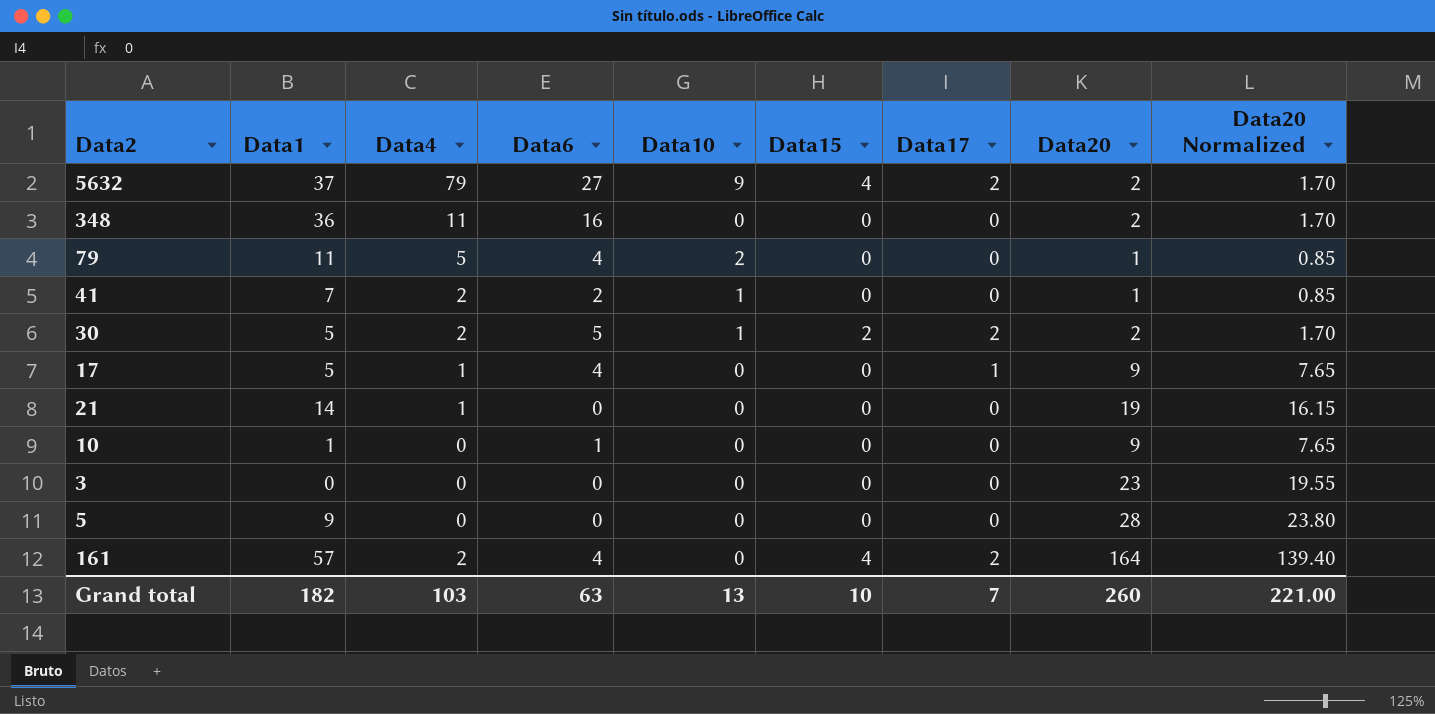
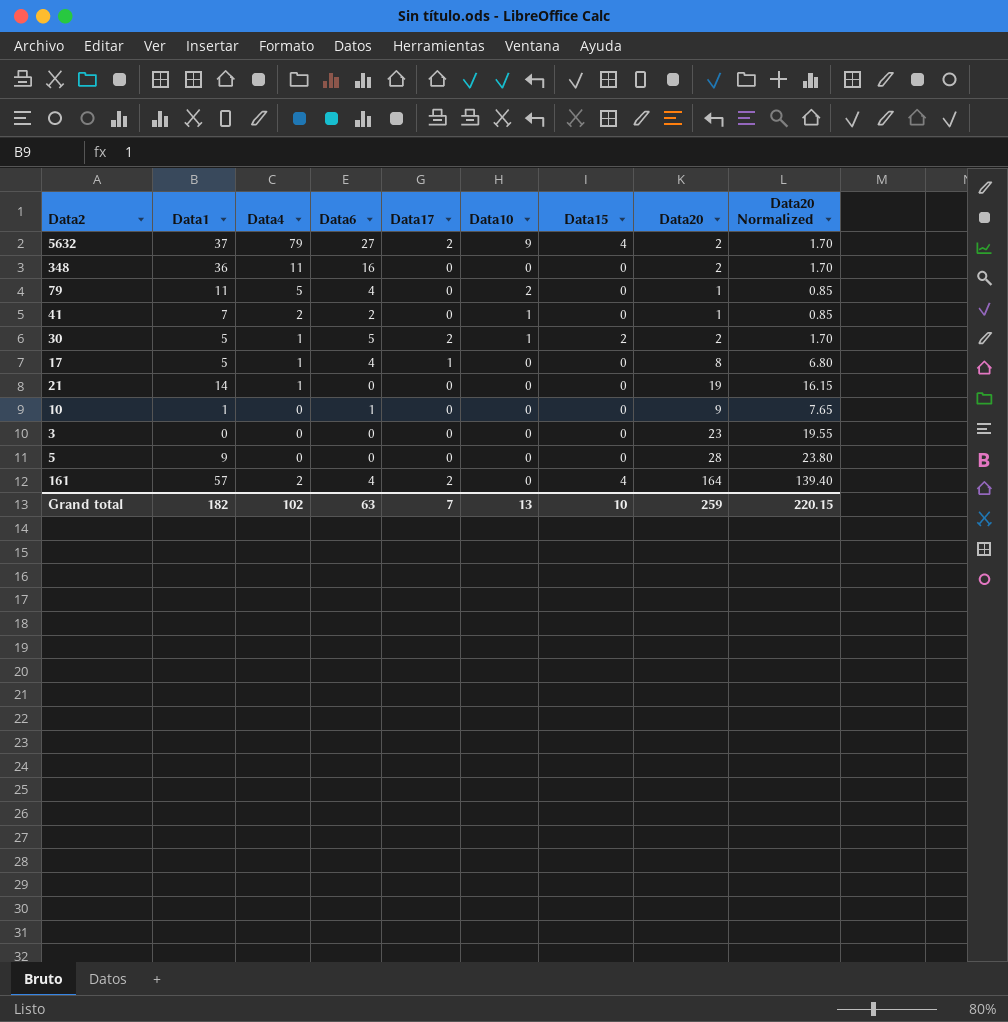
column Data17 | position: 7 -> 5
30 | Data4: 2 -> 1
17 | Data20: 9 -> 8
17 | Data20 Normalized: 7.65 -> 6.80
Grand total | Data4: 103 -> 102
Grand total | Data20: 260 -> 259
Grand total | Data20 Normalized: 221.00 -> 220.15

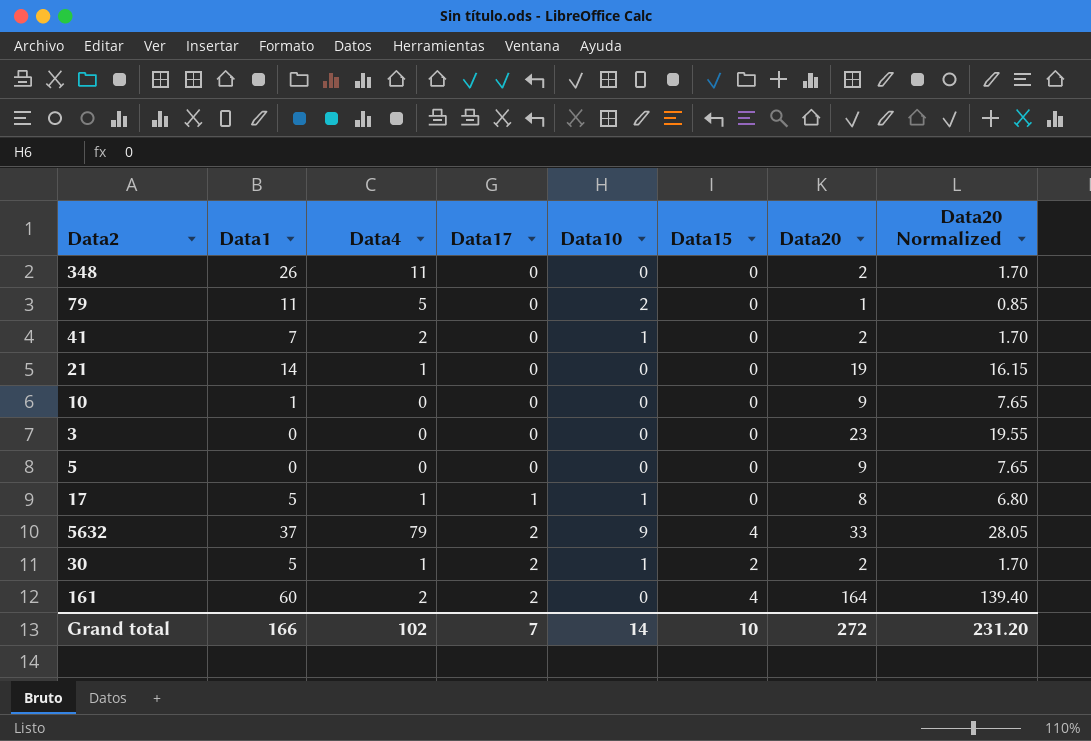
row order: none -> Data17 ascending
column Data6 | position: 4 -> none
348 | Data1: 36 -> 26
41 | Data20: 1 -> 2
41 | Data20 Normalized: 0.85 -> 1.70
5 | Data1: 9 -> 0
5 | Data20: 28 -> 9
5 | Data20 Normalized: 23.80 -> 7.65
17 | Data10: 0 -> 1
5632 | Data20: 2 -> 33
5632 | Data20 Normalized: 1.70 -> 28.05
161 | Data1: 57 -> 60
Grand total | Data1: 182 -> 166
Grand total | Data10: 13 -> 14
Grand total | Data20: 259 -> 272
Grand total | Data20 Normalized: 220.15 -> 231.20

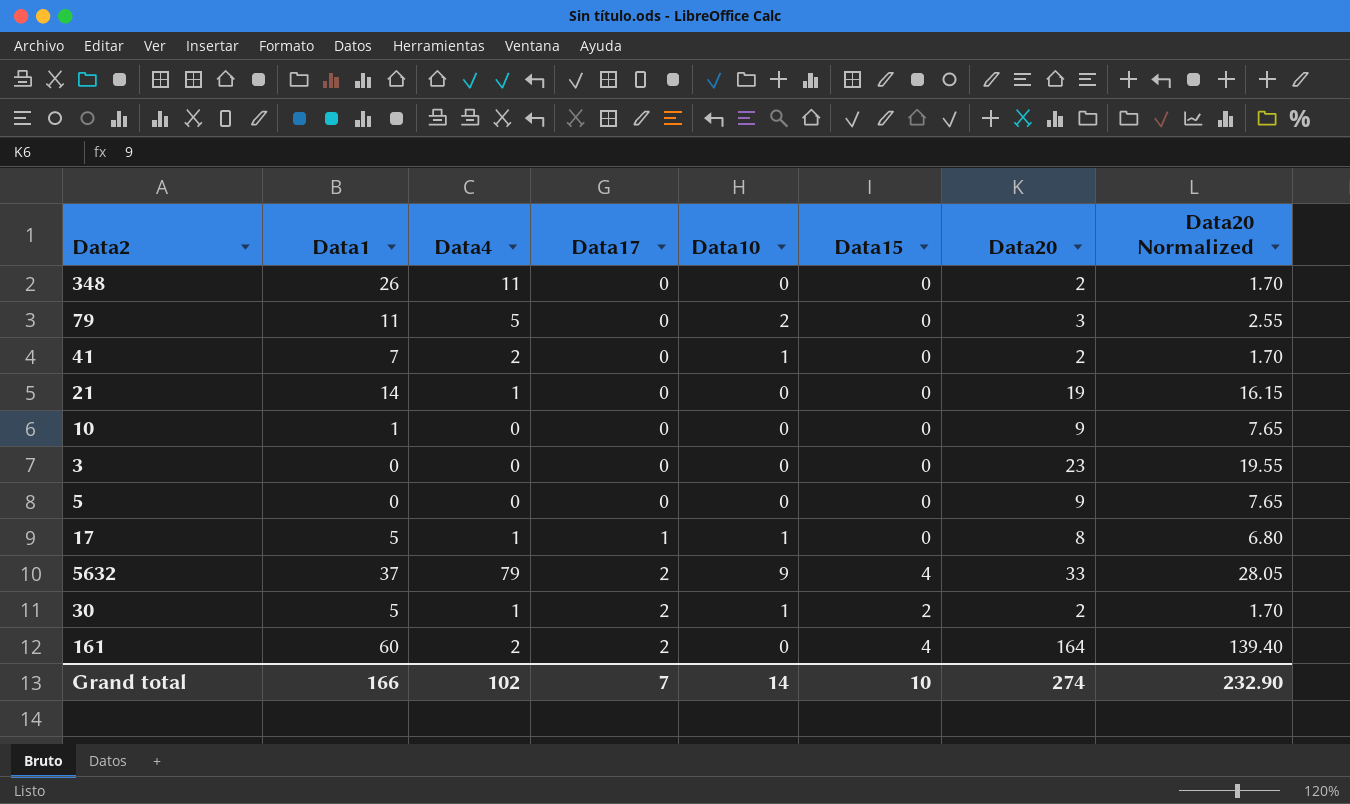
79 | Data20: 1 -> 3
79 | Data20 Normalized: 0.85 -> 2.55
Grand total | Data20: 272 -> 274
Grand total | Data20 Normalized: 231.20 -> 232.90

